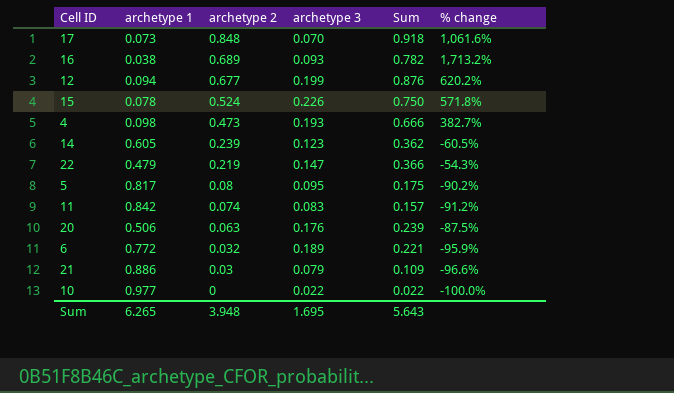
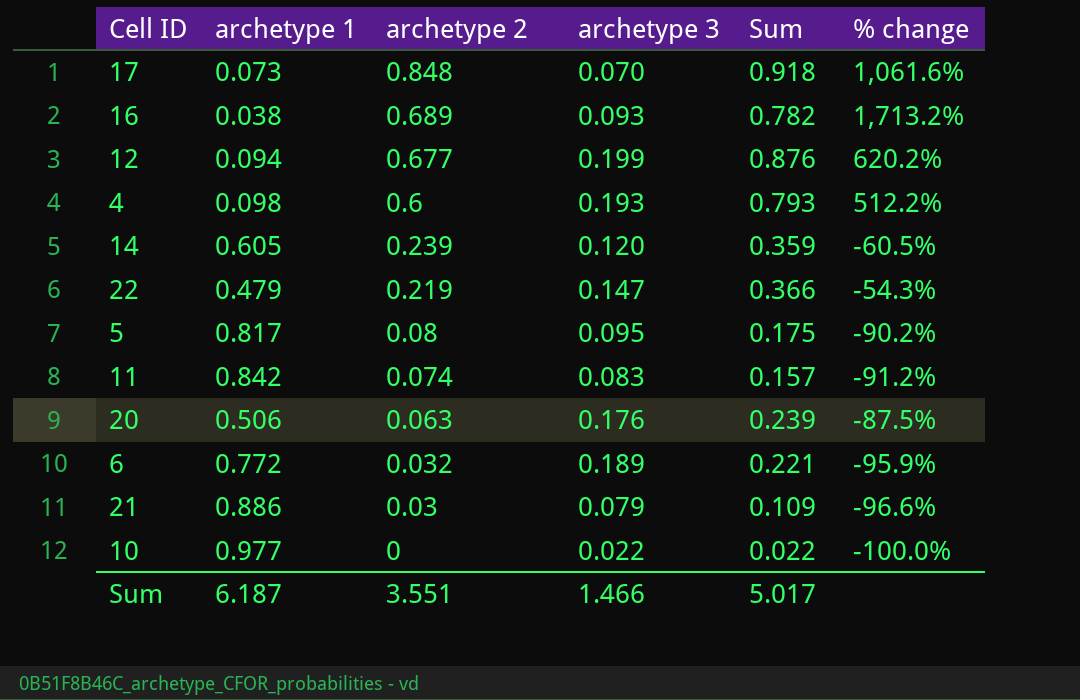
row 15: 0.078 | 0.524 | 0.226 | 0.750 | 571.8% -> none
4 | archetype 2: 0.473 -> 0.6
4 | Sum: 0.666 -> 0.793
4 | % change: 382.7% -> 512.2%
14 | archetype 3: 0.123 -> 0.120
14 | Sum: 0.362 -> 0.359
Sum | archetype 1: 6.265 -> 6.187
Sum | archetype 2: 3.948 -> 3.551
Sum | archetype 3: 1.695 -> 1.466
Sum | Sum: 5.643 -> 5.017

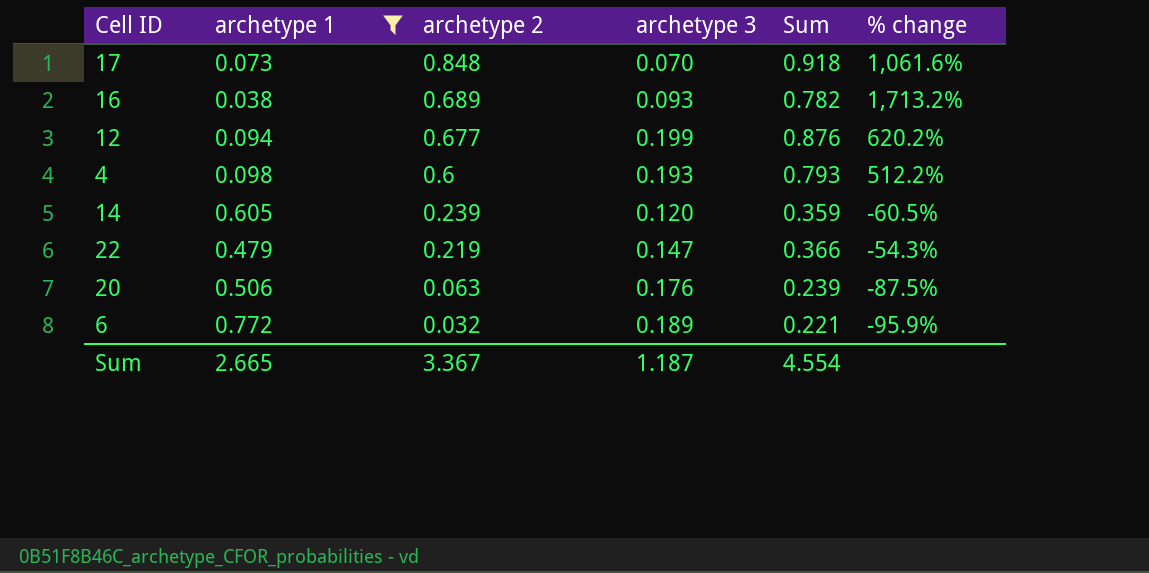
filter: none -> archetype 1 <= 0.772
Sum | archetype 1: 6.187 -> 2.665
Sum | archetype 2: 3.551 -> 3.367
Sum | archetype 3: 1.466 -> 1.187
Sum | Sum: 5.017 -> 4.554

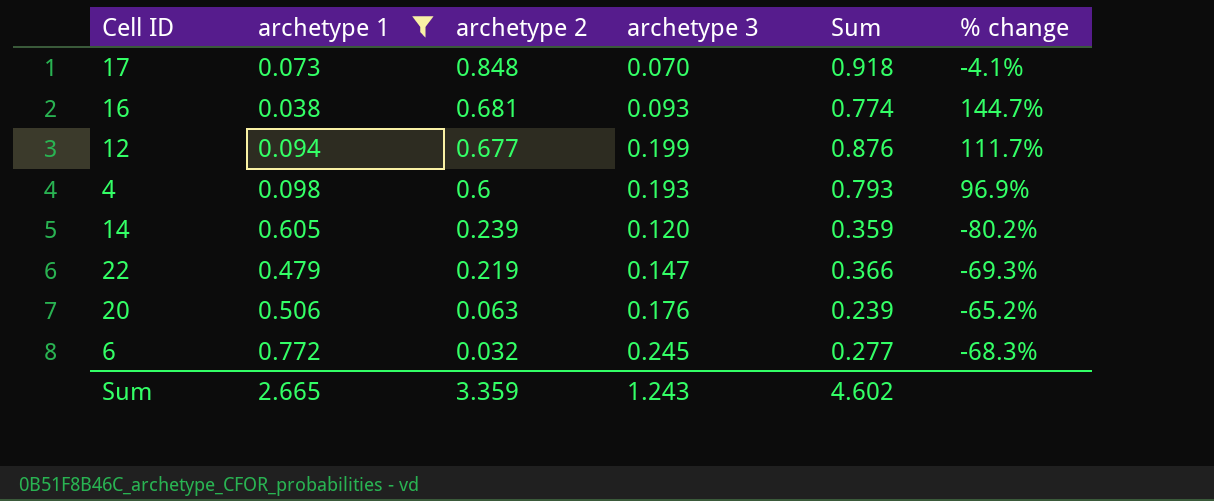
column % change | formula: ([archetype 2] - [archetype 1]) / [archetype 1] -> ([archetype 3] - [archetype 1]) / [archetype 1]
16 | archetype 2: 0.689 -> 0.681
16 | Sum: 0.782 -> 0.774
6 | archetype 3: 0.189 -> 0.245
6 | Sum: 0.221 -> 0.277
Sum | archetype 2: 3.367 -> 3.359
Sum | archetype 3: 1.187 -> 1.243
Sum | Sum: 4.554 -> 4.602

